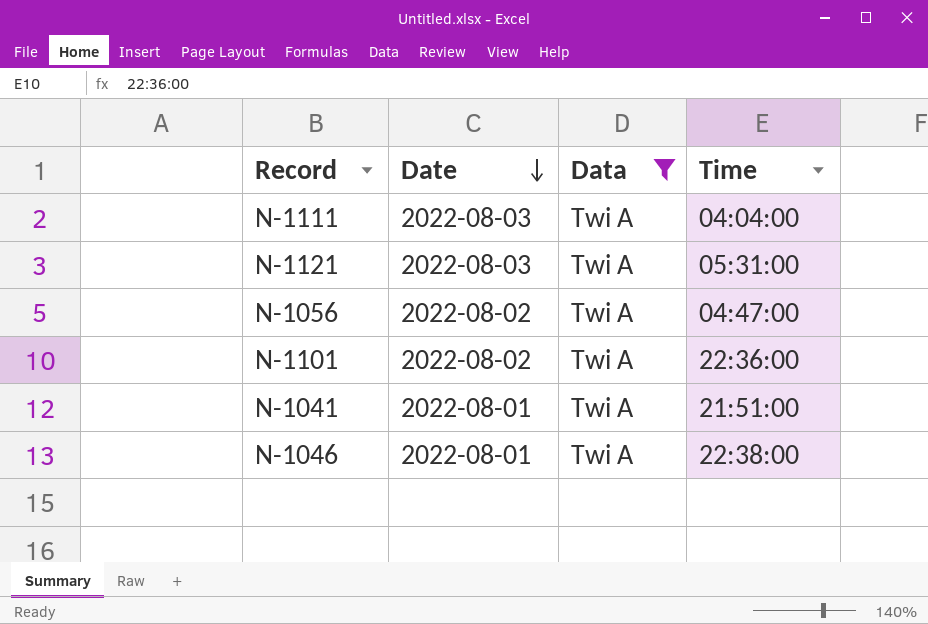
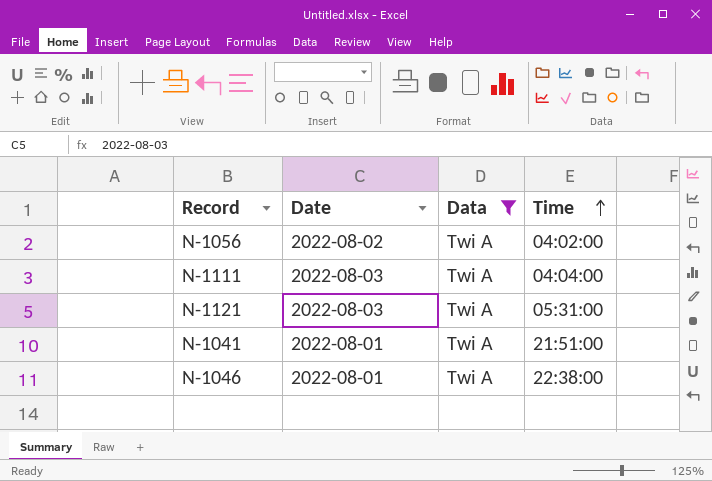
row order: Date descending -> Time ascending
row N-1101: 2022-08-02 | Twi A | 22:36:00 -> none
N-1056 | Time: 04:47:00 -> 04:02:00

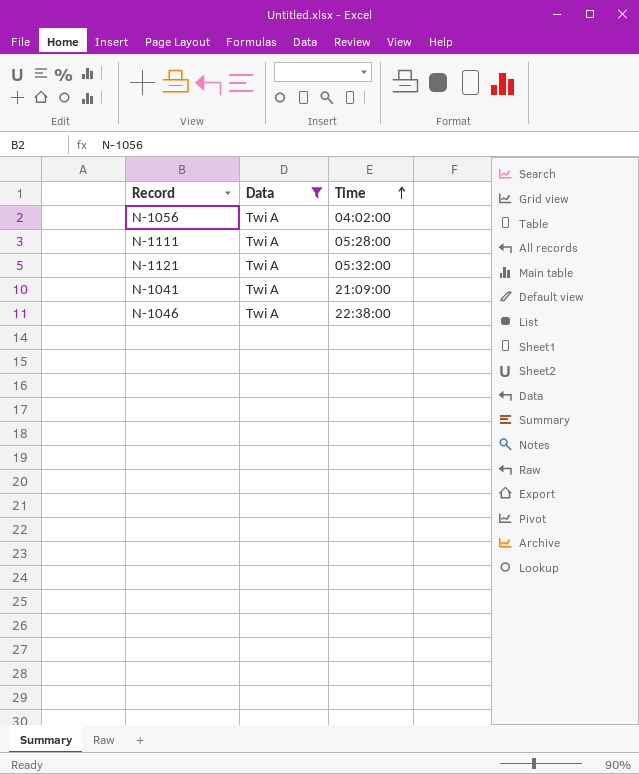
column Date | position: 2 -> none
N-1111 | Time: 04:04:00 -> 05:28:00
N-1121 | Time: 05:31:00 -> 05:32:00
N-1041 | Time: 21:51:00 -> 21:09:00

